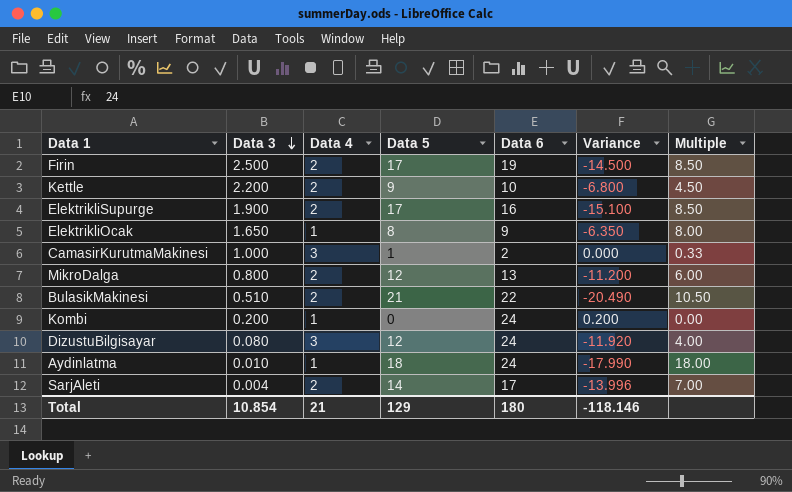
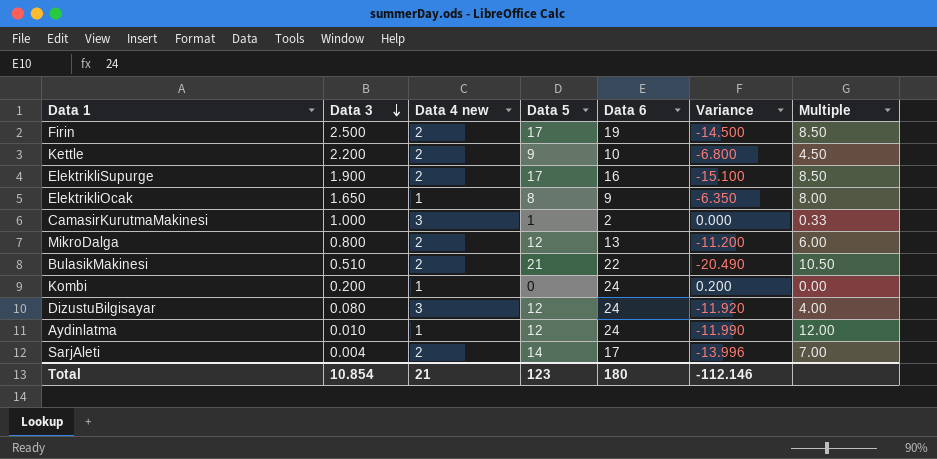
column name: Data 4 -> Data 4 new
Aydinlatma | Data 5: 18 -> 12
Aydinlatma | Variance: -17.990 -> -11.990
Aydinlatma | Multiple: 18.00 -> 12.00
Total | Data 5: 129 -> 123
Total | Variance: -118.146 -> -112.146

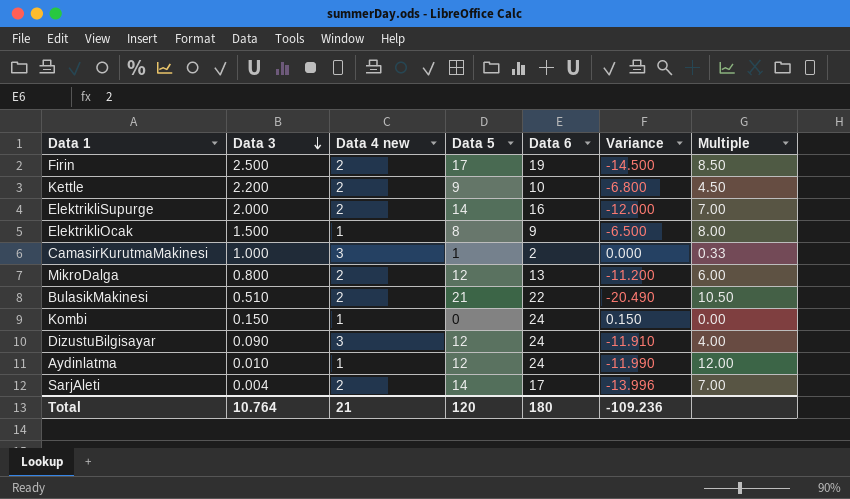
ElektrikliSupurge | Data 3: 1.900 -> 2.000
ElektrikliSupurge | Data 5: 17 -> 14
ElektrikliSupurge | Variance: -15.100 -> -12.000
ElektrikliSupurge | Multiple: 8.50 -> 7.00
ElektrikliOcak | Data 3: 1.650 -> 1.500
ElektrikliOcak | Variance: -6.350 -> -6.500
Kombi | Data 3: 0.200 -> 0.150
Kombi | Variance: 0.200 -> 0.150
DizustuBilgisayar | Data 3: 0.080 -> 0.090
DizustuBilgisayar | Variance: -11.920 -> -11.910
Total | Data 3: 10.854 -> 10.764
Total | Data 5: 123 -> 120
Total | Variance: -112.146 -> -109.236

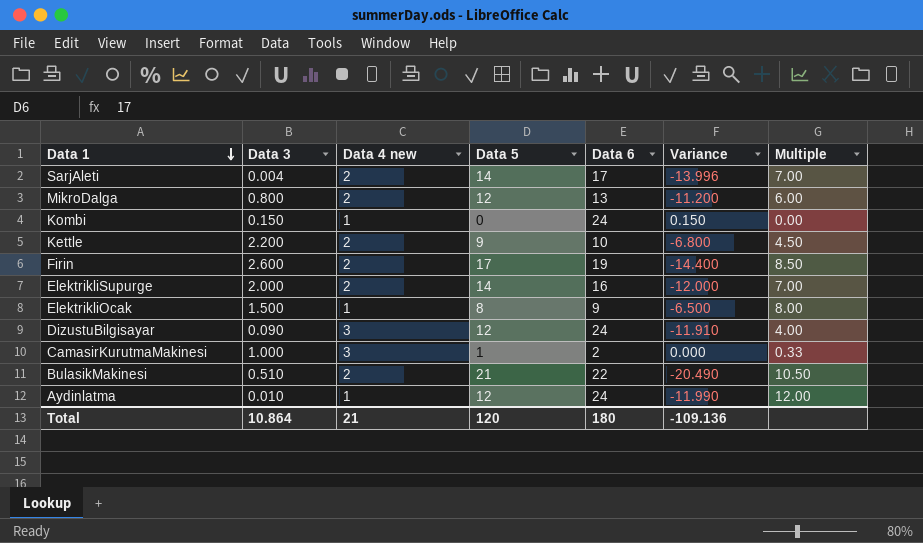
row order: Data 3 descending -> Data 1 descending
Firin | Data 3: 2.500 -> 2.600
Firin | Variance: -14.500 -> -14.400
Total | Data 3: 10.764 -> 10.864
Total | Variance: -109.236 -> -109.136

